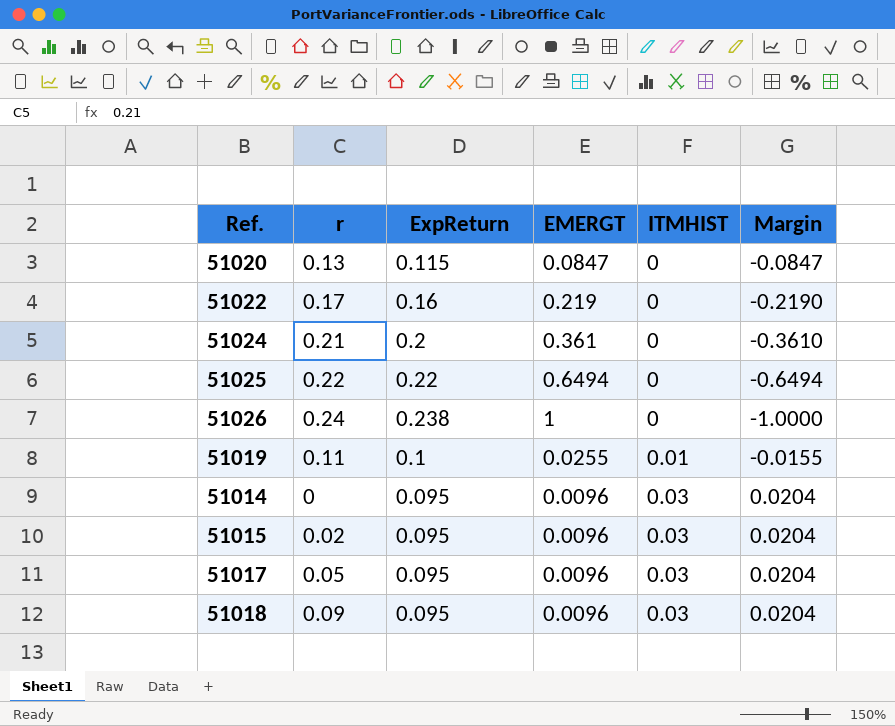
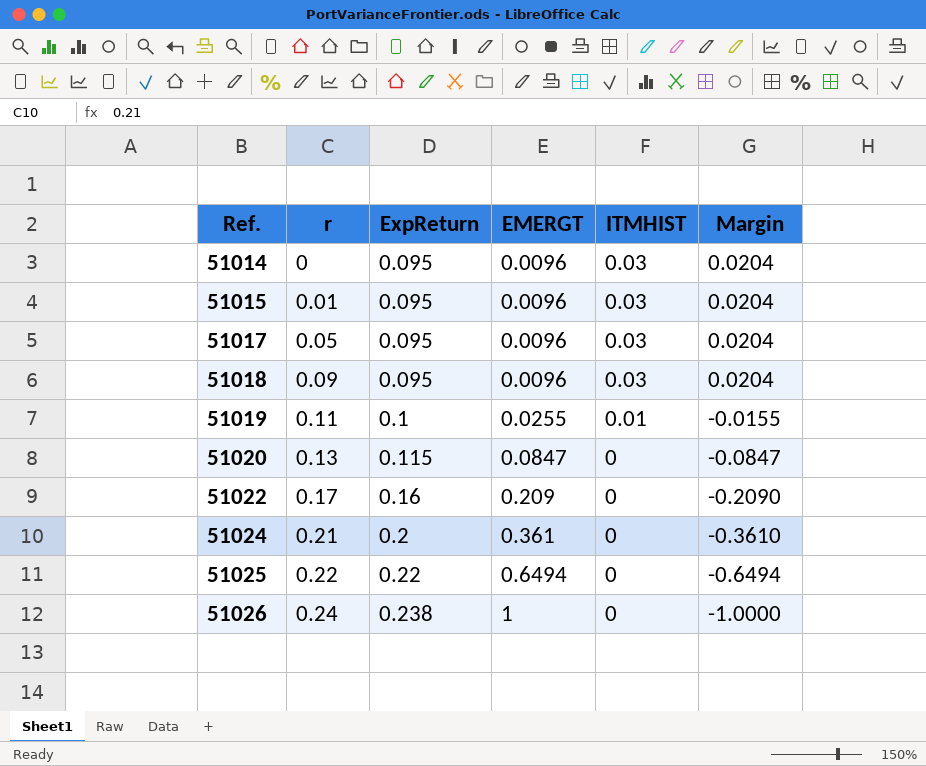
row order: ITMHIST ascending -> Ref. ascending
51015 | r: 0.02 -> 0.01
51022 | EMERGT: 0.219 -> 0.209
51022 | Margin: -0.2190 -> -0.2090

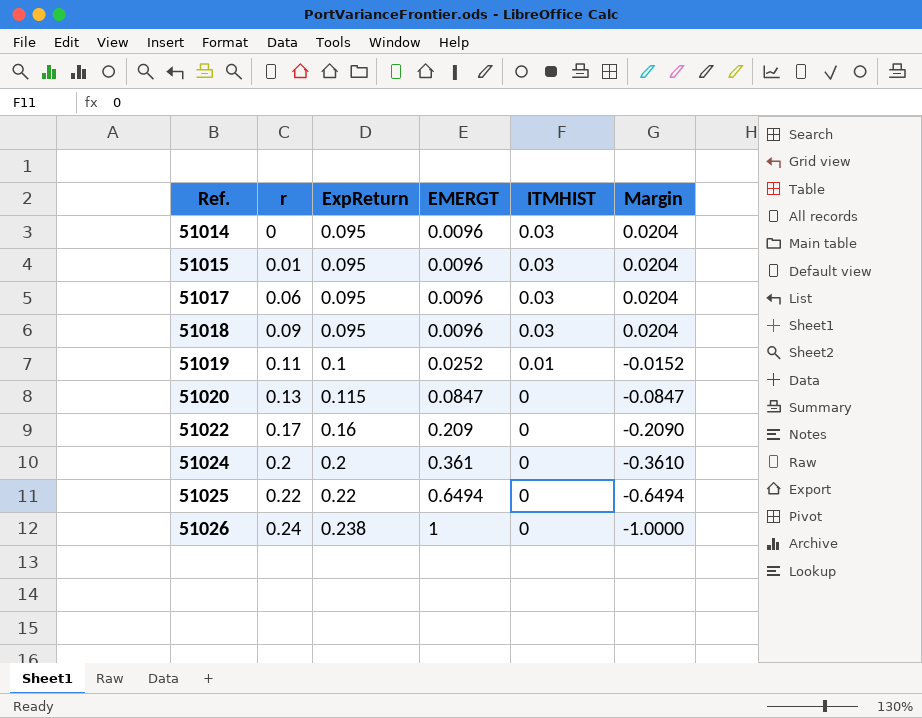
51017 | r: 0.05 -> 0.06
51019 | EMERGT: 0.0255 -> 0.0252
51019 | Margin: -0.0155 -> -0.0152
51024 | r: 0.21 -> 0.2

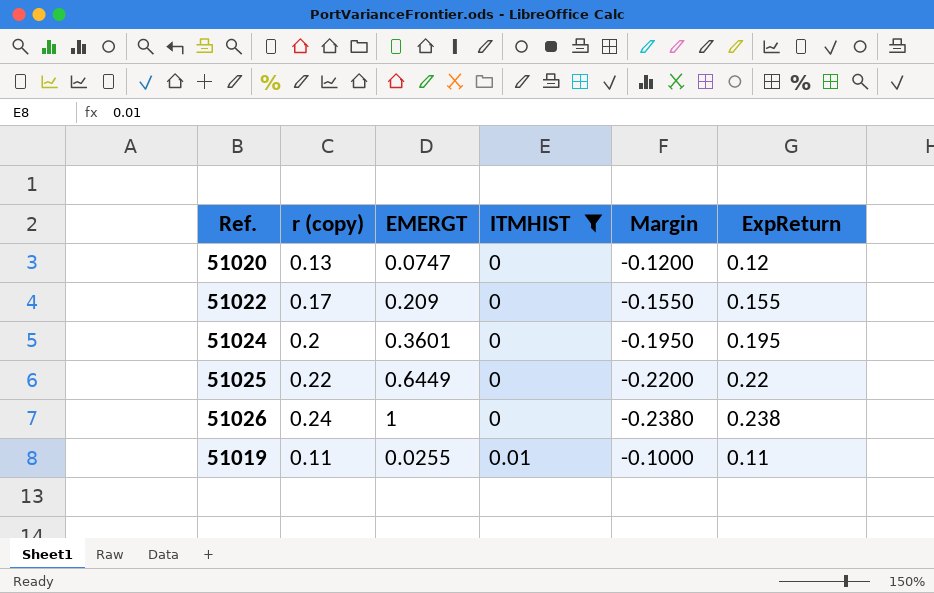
filter: none -> ITMHIST != 0.03
row order: Ref. ascending -> ITMHIST ascending
column name: r -> r (copy)
column Margin | formula: [ITMHIST] - [EMERGT] -> [ITMHIST] - [ExpReturn]
column ExpReturn | position: 3 -> 6
51020 | EMERGT: 0.0847 -> 0.0747
51020 | ExpReturn: 0.115 -> 0.12
51022 | ExpReturn: 0.16 -> 0.155
51024 | EMERGT: 0.361 -> 0.3601
51024 | ExpReturn: 0.2 -> 0.195
51025 | EMERGT: 0.6494 -> 0.6449
51019 | EMERGT: 0.0252 -> 0.0255
51019 | ExpReturn: 0.1 -> 0.11

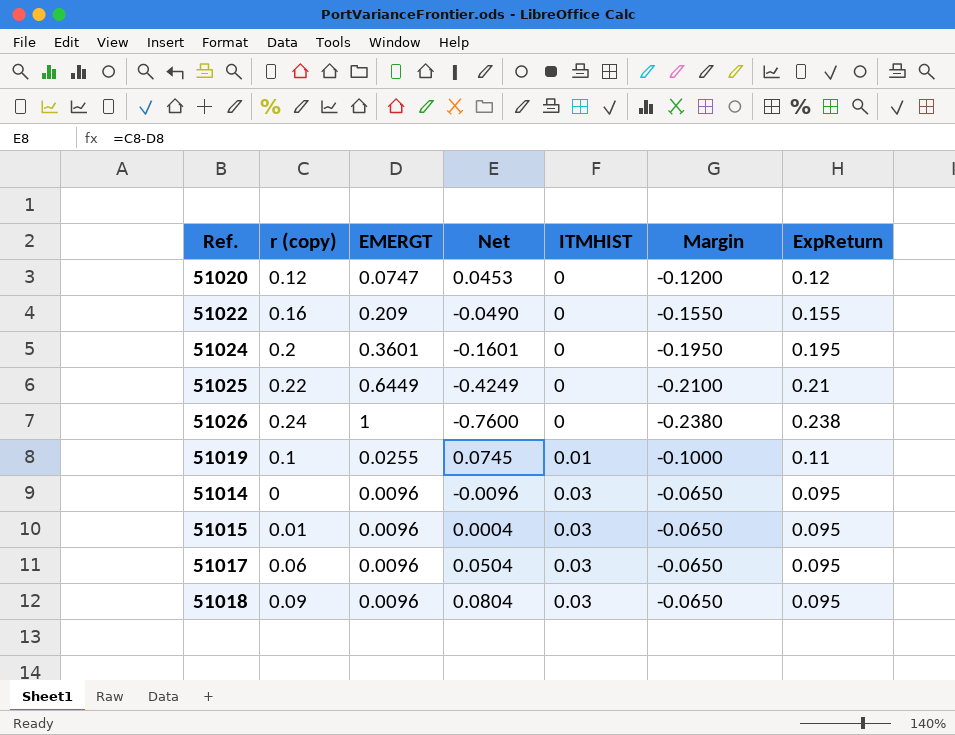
filter: ITMHIST != 0.03 -> none
column Net | formula: none -> [r (copy)] - [EMERGT]
51020 | r (copy): 0.13 -> 0.12
51022 | r (copy): 0.17 -> 0.16
51025 | Margin: -0.2200 -> -0.2100
51025 | ExpReturn: 0.22 -> 0.21
51019 | r (copy): 0.11 -> 0.1

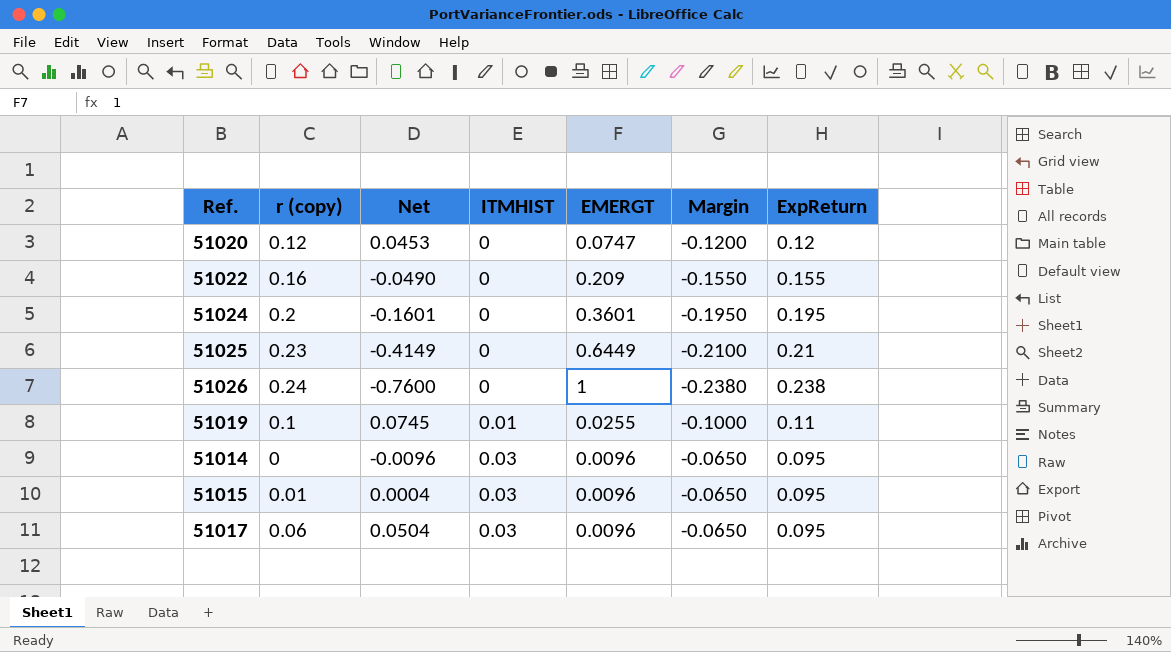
column EMERGT | position: 3 -> 5
row 51018: 0.09 | 0.0096 | 0.0804 | 0.03 | -0.0650 | 0.095 -> none
51025 | r (copy): 0.22 -> 0.23
51025 | Net: -0.4249 -> -0.4149

